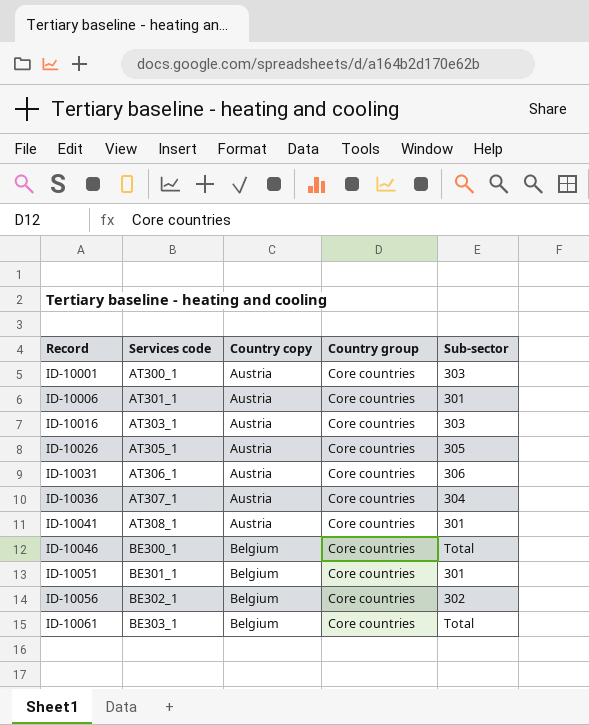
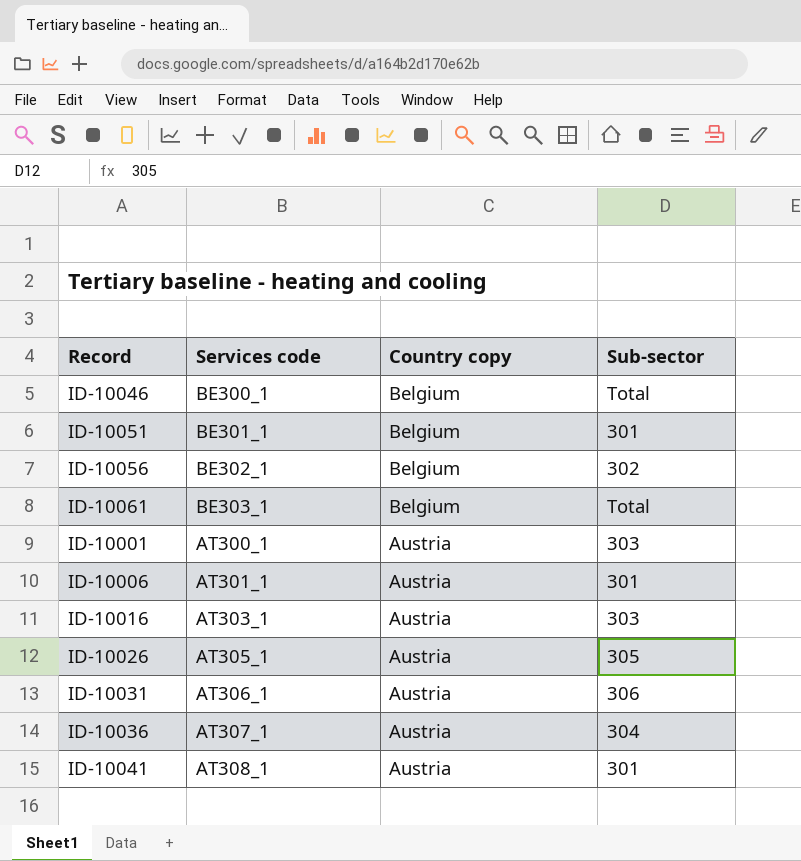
row order: Record ascending -> Country copy descending
column Country group | position: 4 -> none

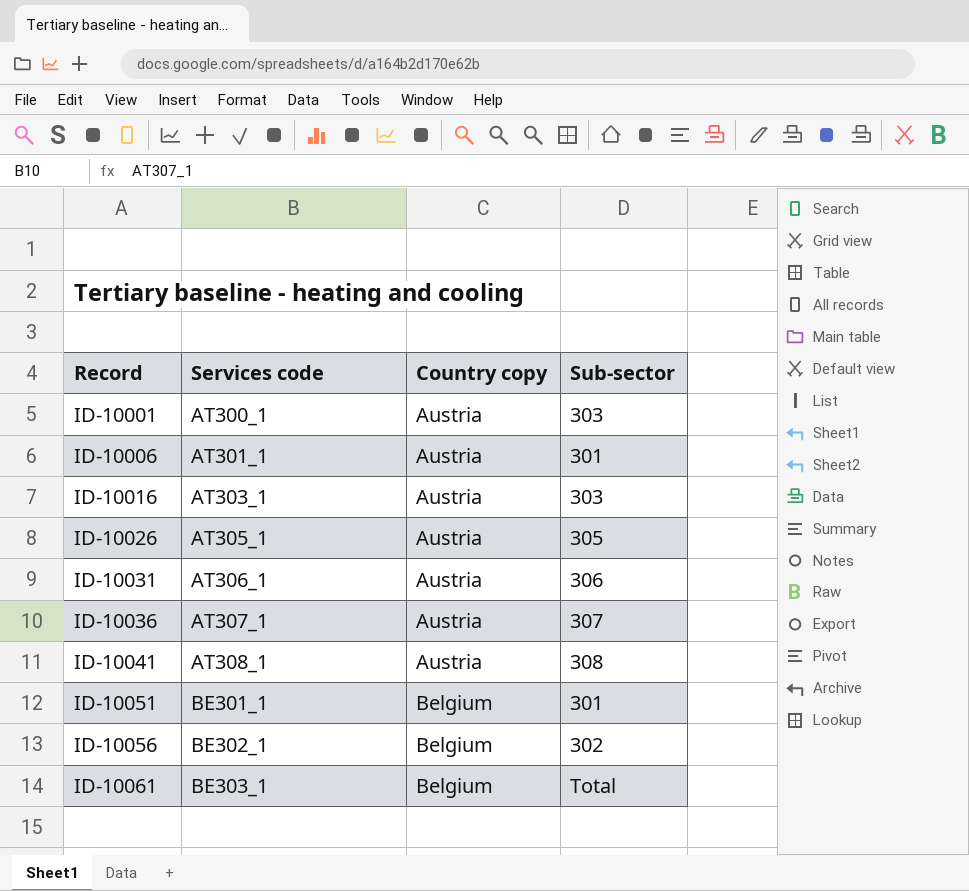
row order: Country copy descending -> Record ascending
row ID-10046: BE300_1 | Belgium | Total -> none
ID-10036 | Sub-sector: 304 -> 307
ID-10041 | Sub-sector: 301 -> 308

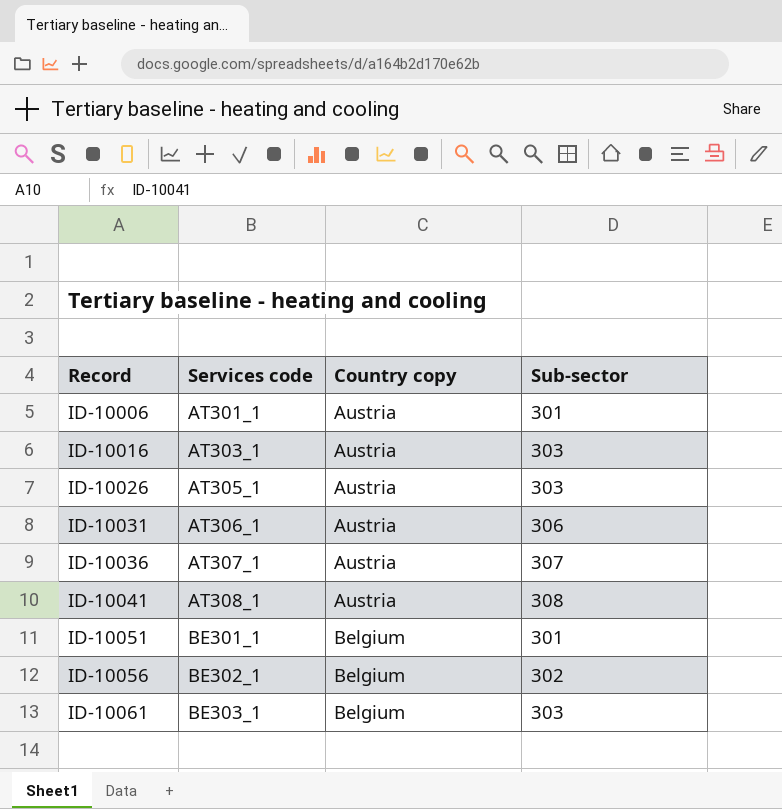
row ID-10001: AT300_1 | Austria | 303 -> none
ID-10026 | Sub-sector: 305 -> 303
ID-10061 | Sub-sector: Total -> 303

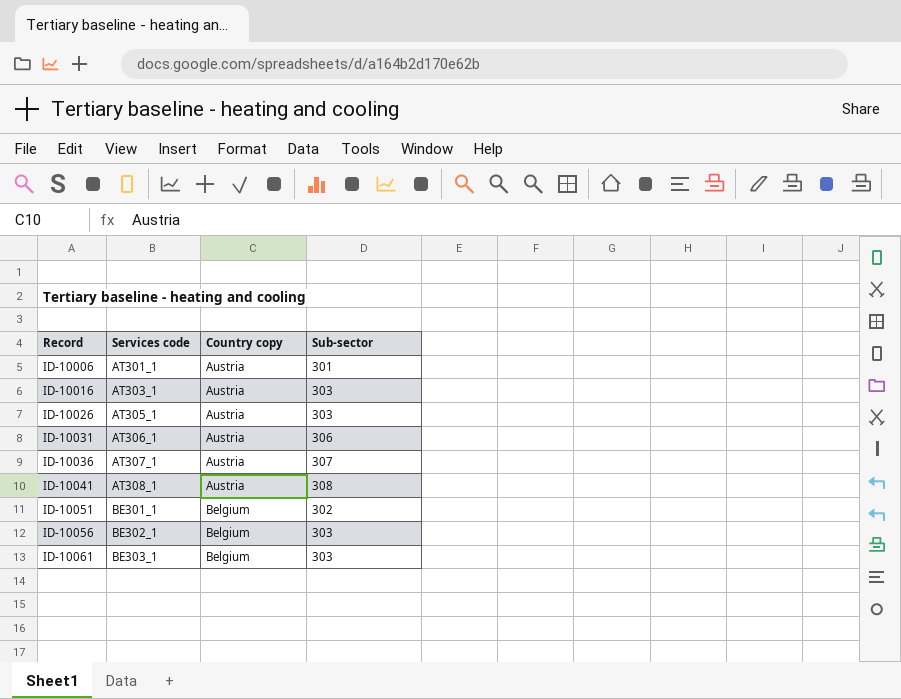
ID-10051 | Sub-sector: 301 -> 302
ID-10056 | Sub-sector: 302 -> 303

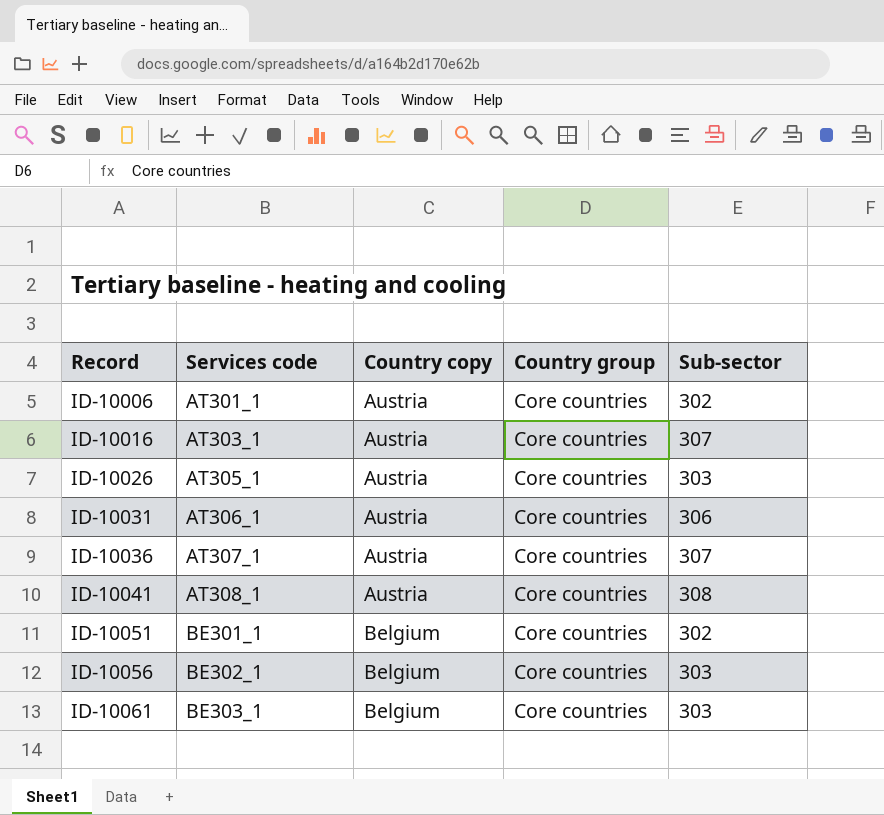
column Country group | position: none -> 4
ID-10006 | Sub-sector: 301 -> 302
ID-10016 | Sub-sector: 303 -> 307

